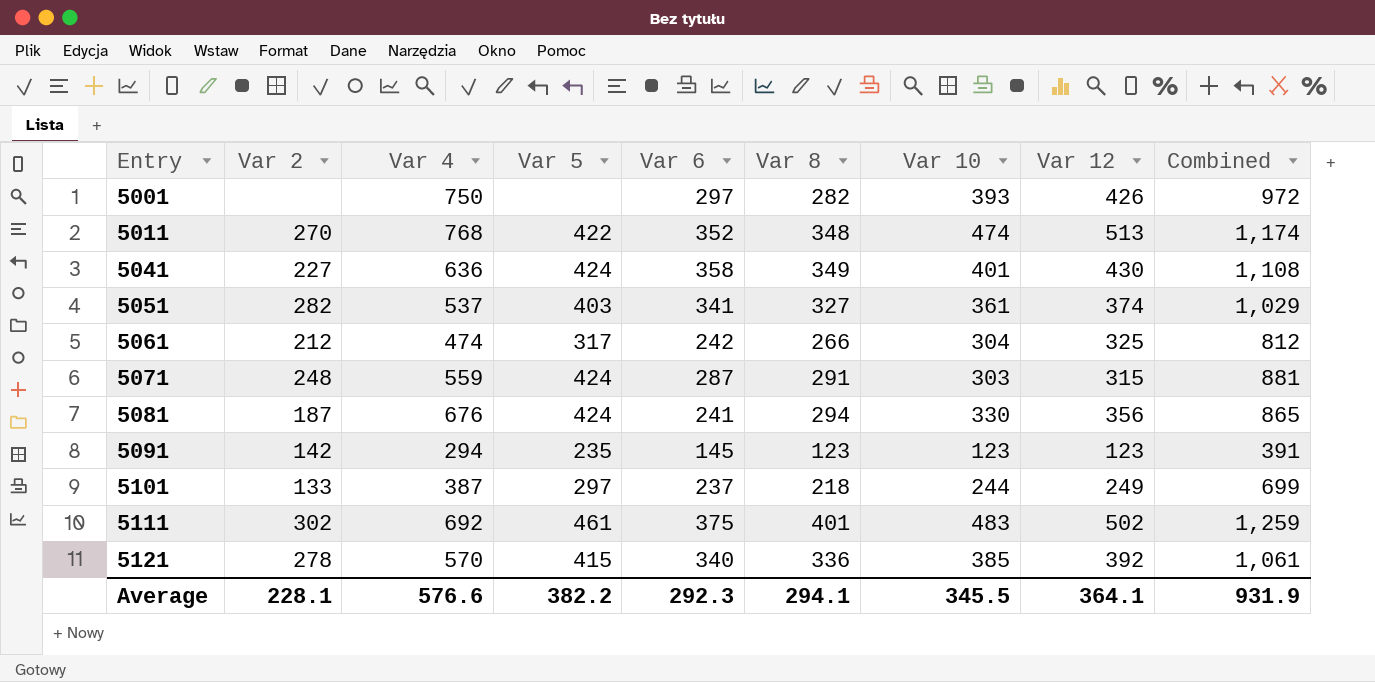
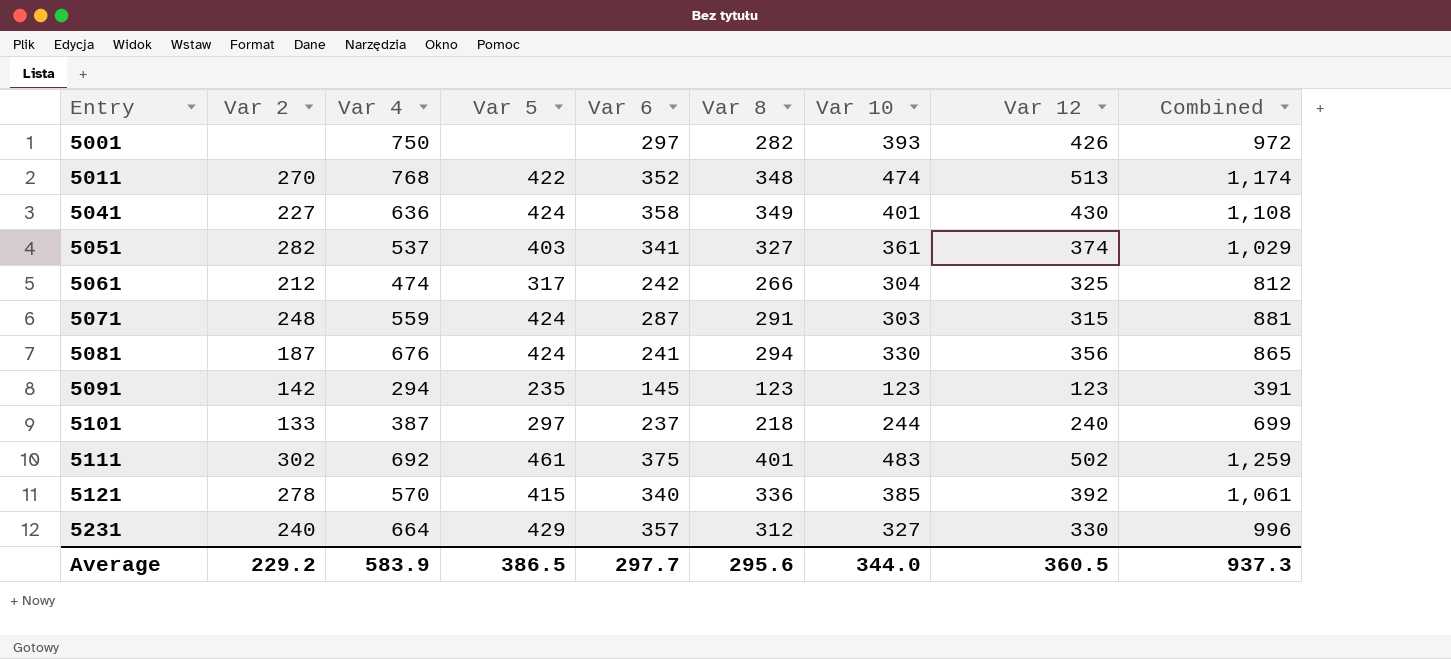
5101 | Var 12: 249 -> 240
row 5231: none -> 240 | 664 | 429 | 357 | 312 | 327 | 330 | 996
Average | Var 2: 228.1 -> 229.2
Average | Var 4: 576.6 -> 583.9
Average | Var 5: 382.2 -> 386.5
Average | Var 6: 292.3 -> 297.7
Average | Var 8: 294.1 -> 295.6
Average | Var 10: 345.5 -> 344.0
Average | Var 12: 364.1 -> 360.5
Average | Combined: 931.9 -> 937.3

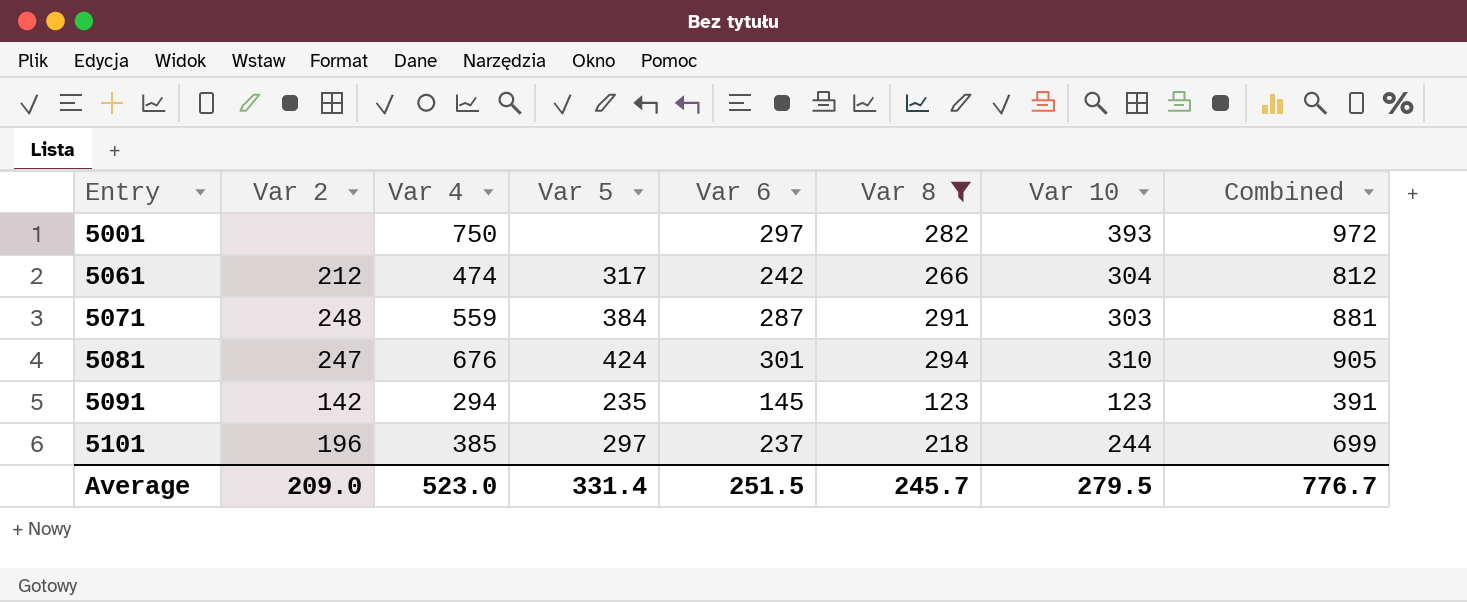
filter: none -> Var 8 <= 294
column Var 12 | position: 8 -> none
5071 | Var 5: 424 -> 384
5081 | Var 2: 187 -> 247
5081 | Var 6: 241 -> 301
5081 | Var 10: 330 -> 310
5081 | Combined: 865 -> 905
5101 | Var 2: 133 -> 196
5101 | Var 4: 387 -> 385
Average | Var 2: 229.2 -> 209.0
Average | Var 4: 583.9 -> 523.0
Average | Var 5: 386.5 -> 331.4
Average | Var 6: 297.7 -> 251.5
Average | Var 8: 295.6 -> 245.7
Average | Var 10: 344.0 -> 279.5
Average | Combined: 937.3 -> 776.7

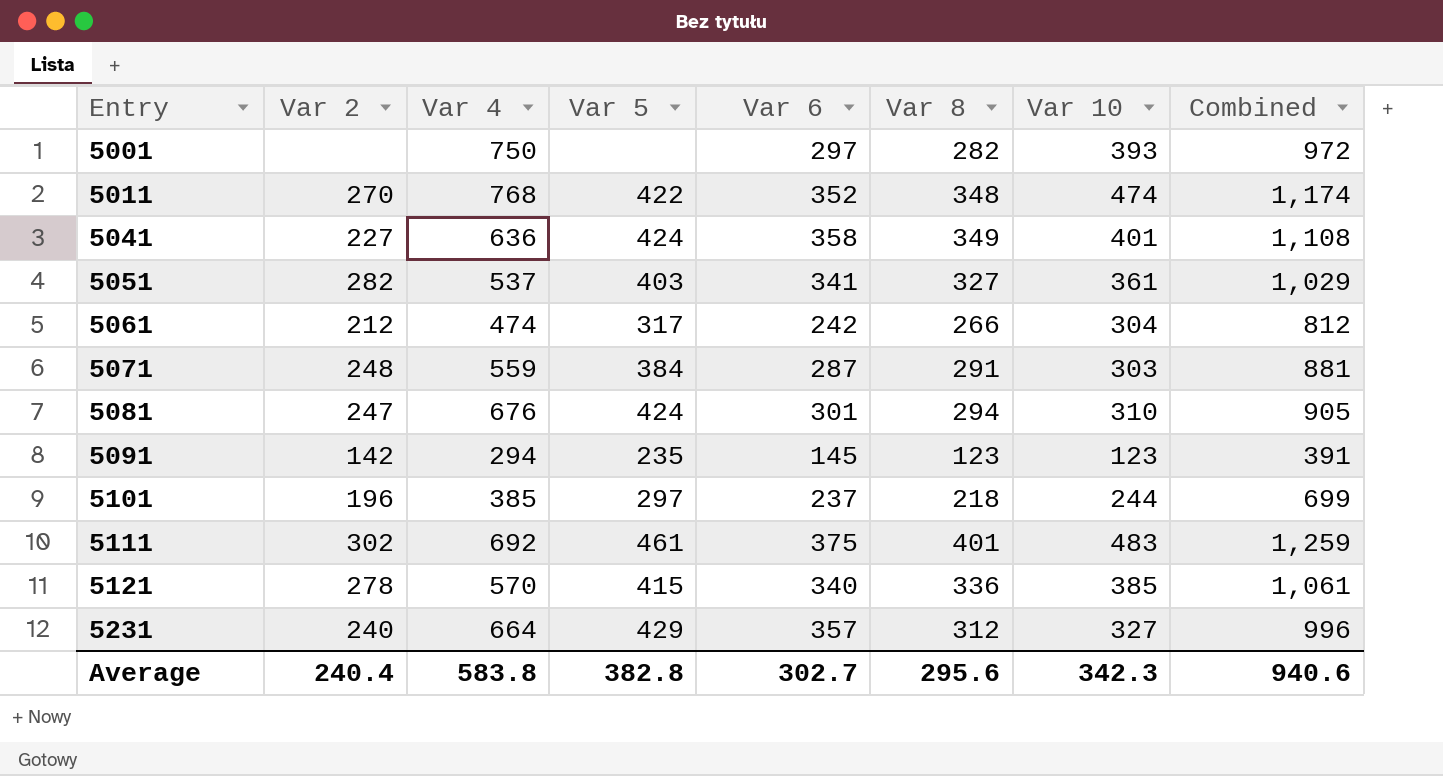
filter: Var 8 <= 294 -> none
Average | Var 2: 209.0 -> 240.4
Average | Var 4: 523.0 -> 583.8
Average | Var 5: 331.4 -> 382.8
Average | Var 6: 251.5 -> 302.7
Average | Var 8: 245.7 -> 295.6
Average | Var 10: 279.5 -> 342.3
Average | Combined: 776.7 -> 940.6

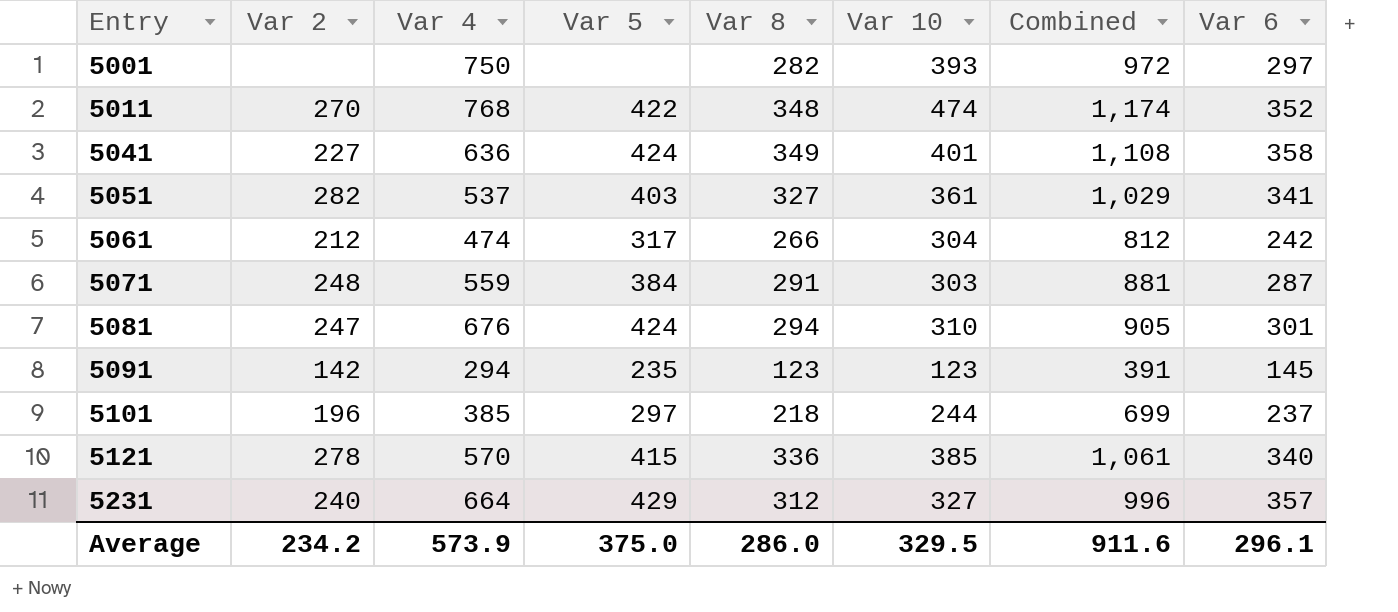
column Var 6 | position: 5 -> 8
row 5111: 302 | 692 | 461 | 375 | 401 | 483 | 1,259 -> none
Average | Var 2: 240.4 -> 234.2
Average | Var 4: 583.8 -> 573.9
Average | Var 5: 382.8 -> 375.0
Average | Var 8: 295.6 -> 286.0
Average | Var 10: 342.3 -> 329.5
Average | Combined: 940.6 -> 911.6
Average | Var 6: 302.7 -> 296.1

